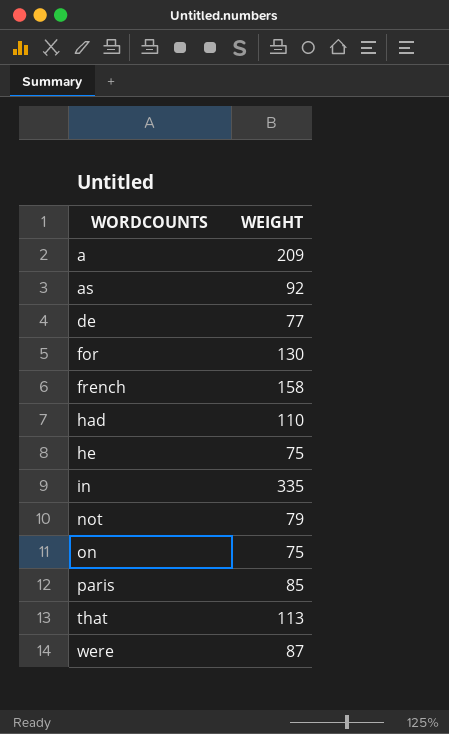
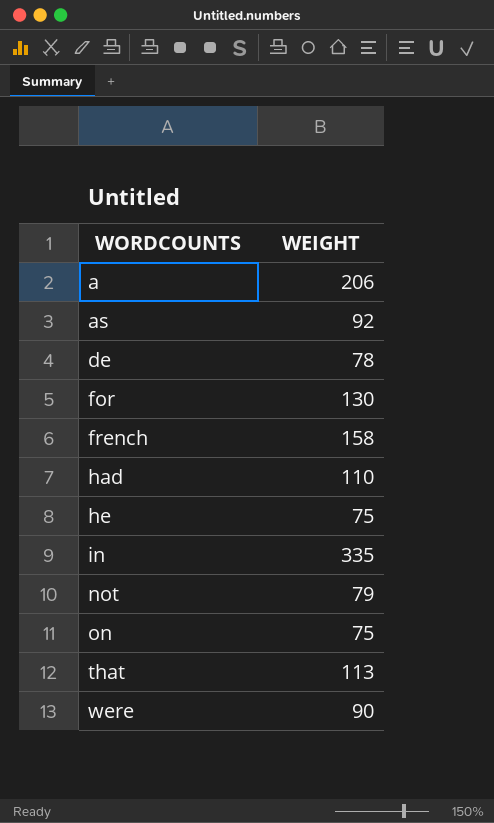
row paris: 85 -> none
a | WEIGHT: 209 -> 206
de | WEIGHT: 77 -> 78
were | WEIGHT: 87 -> 90

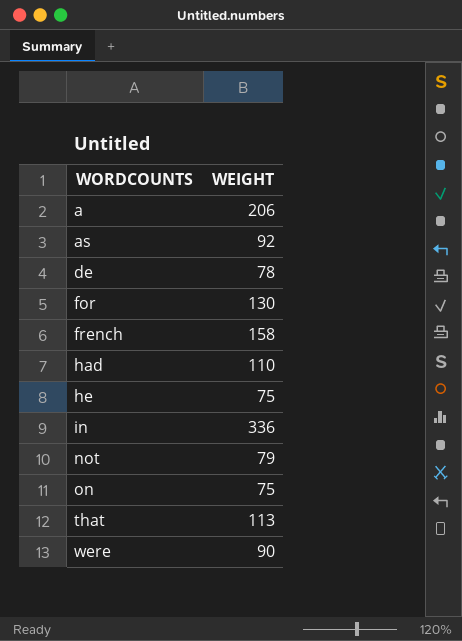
in | WEIGHT: 335 -> 336

